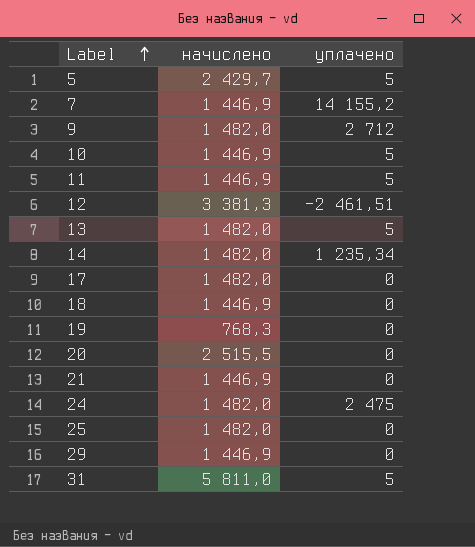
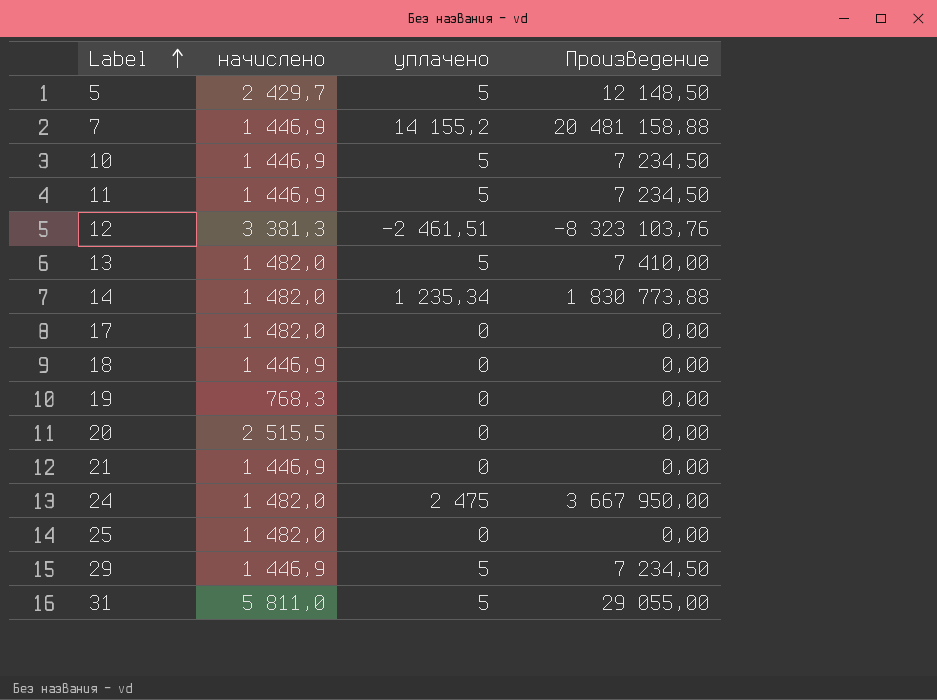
column Произведение | formula: none -> [начислено] * [уплачено]
row 9: 1 482,0 | 2 712 -> none
29 | уплачено: 0 -> 5

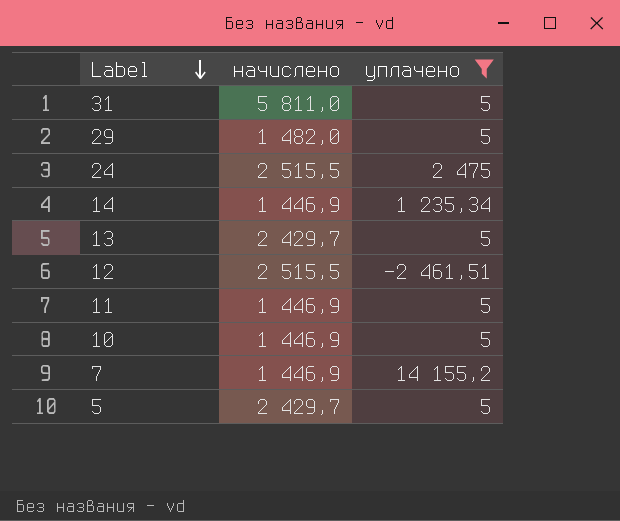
filter: none -> уплачено != 0
row order: Label ascending -> Label descending
column Произведение | formula: [начислено] * [уплачено] -> none
29 | начислено: 1 446,9 -> 1 482,0
24 | начислено: 1 482,0 -> 2 515,5
14 | начислено: 1 482,0 -> 1 446,9
13 | начислено: 1 482,0 -> 2 429,7
12 | начислено: 3 381,3 -> 2 515,5

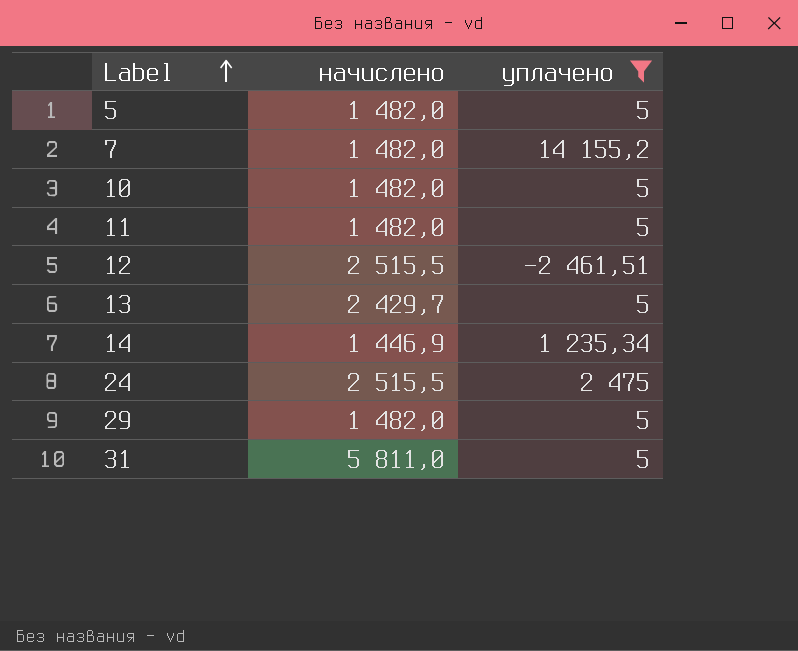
row order: Label descending -> Label ascending
5 | начислено: 2 429,7 -> 1 482,0
7 | начислено: 1 446,9 -> 1 482,0
10 | начислено: 1 446,9 -> 1 482,0
11 | начислено: 1 446,9 -> 1 482,0

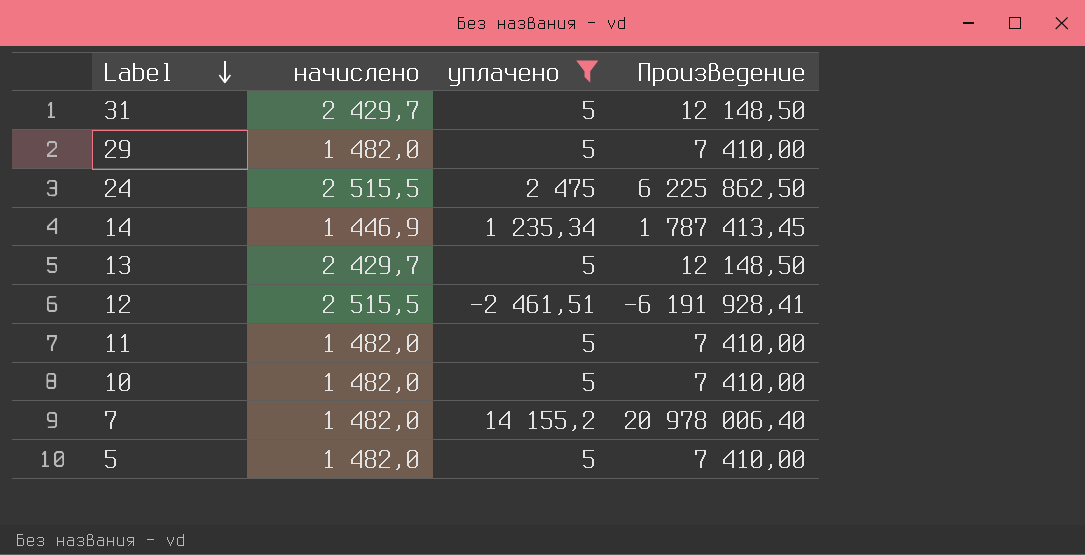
row order: Label ascending -> Label descending
column Произведение | formula: none -> [начислено] * [уплачено]
31 | начислено: 5 811,0 -> 2 429,7

